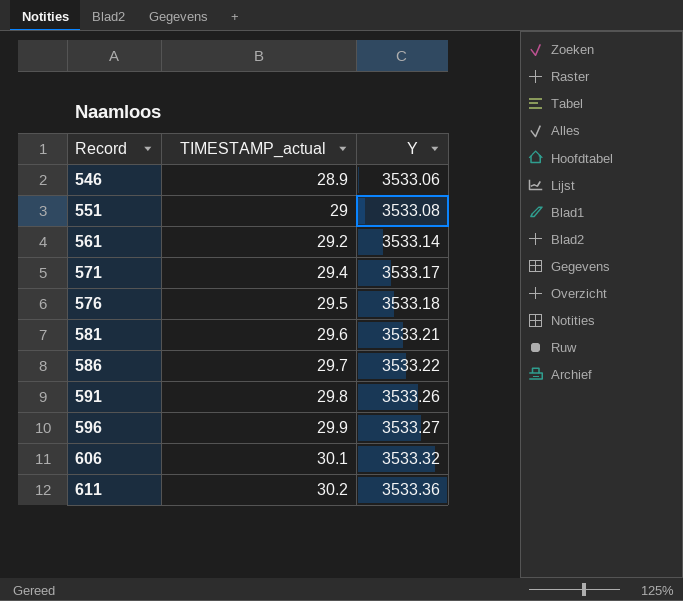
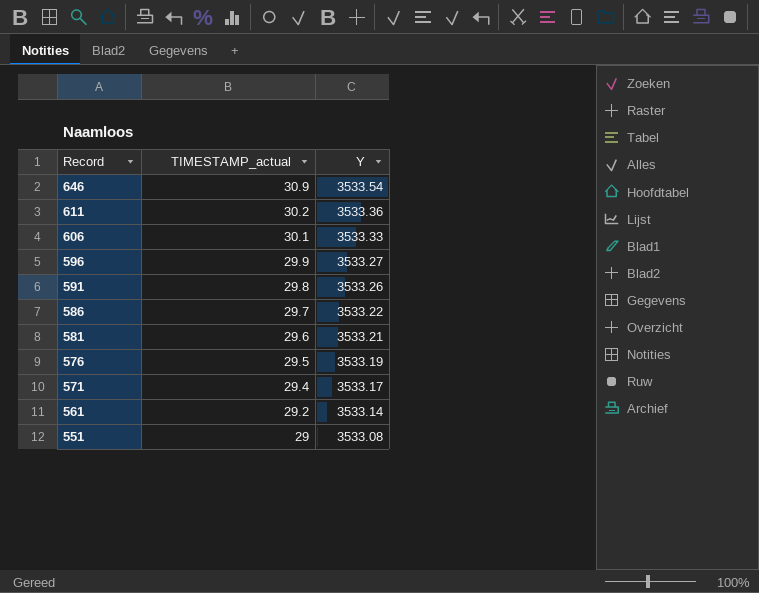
row order: Record ascending -> Record descending
row 546: 28.9 | 3533.06 -> none
row 646: none -> 30.9 | 3533.54
606 | Y: 3533.32 -> 3533.33
576 | Y: 3533.18 -> 3533.19

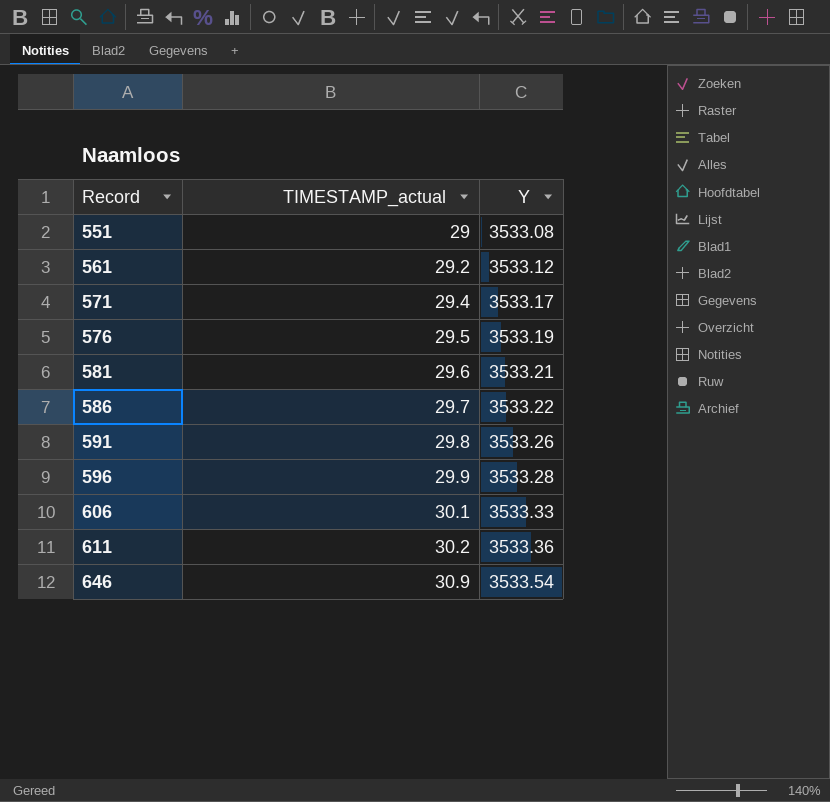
row order: Record descending -> Record ascending
561 | Y: 3533.14 -> 3533.12
596 | Y: 3533.27 -> 3533.28

